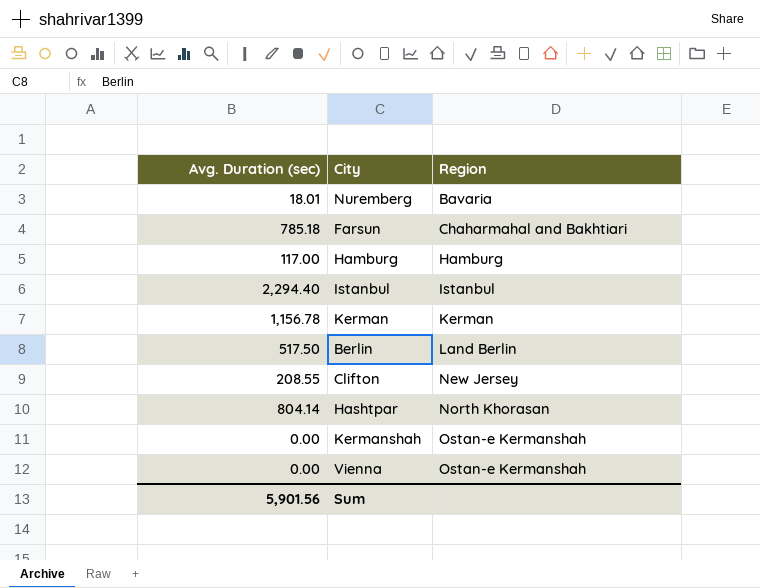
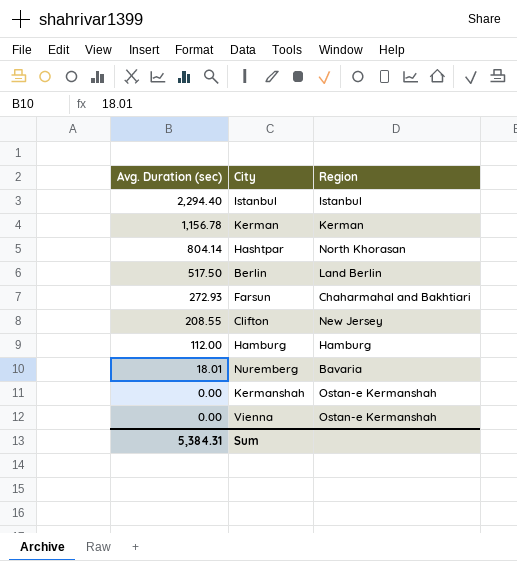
row order: Region ascending -> Avg. Duration (sec) descending
Farsun | Avg. Duration (sec): 785.18 -> 272.93
Hamburg | Avg. Duration (sec): 117.00 -> 112.00
Sum | Avg. Duration (sec): 5,901.56 -> 5,384.31

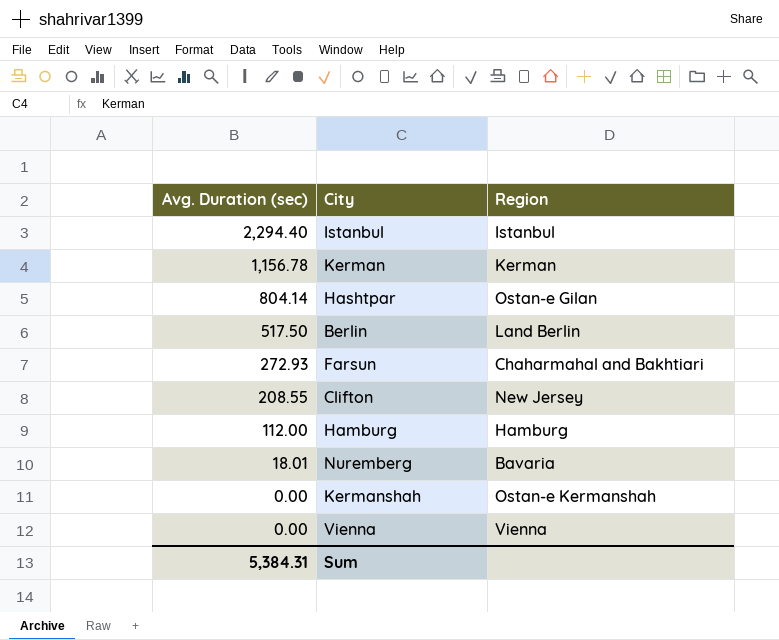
Hashtpar | Region: North Khorasan -> Ostan-e Gilan
Vienna | Region: Ostan-e Kermanshah -> Vienna

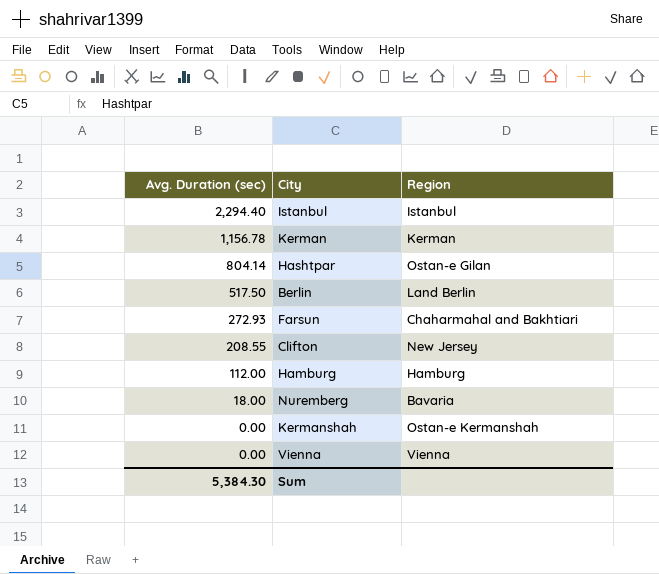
Nuremberg | Avg. Duration (sec): 18.01 -> 18.00
Sum | Avg. Duration (sec): 5,384.31 -> 5,384.30

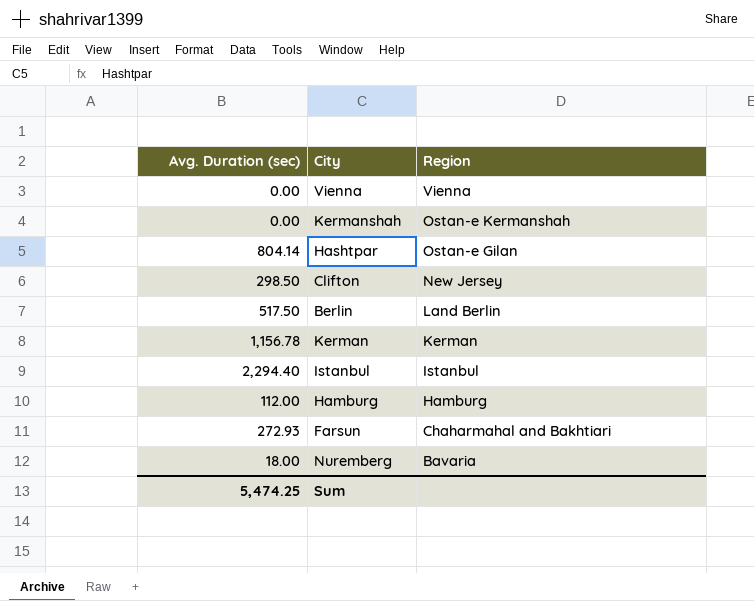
row order: Avg. Duration (sec) descending -> Region descending
Clifton | Avg. Duration (sec): 208.55 -> 298.50
Sum | Avg. Duration (sec): 5,384.30 -> 5,474.25

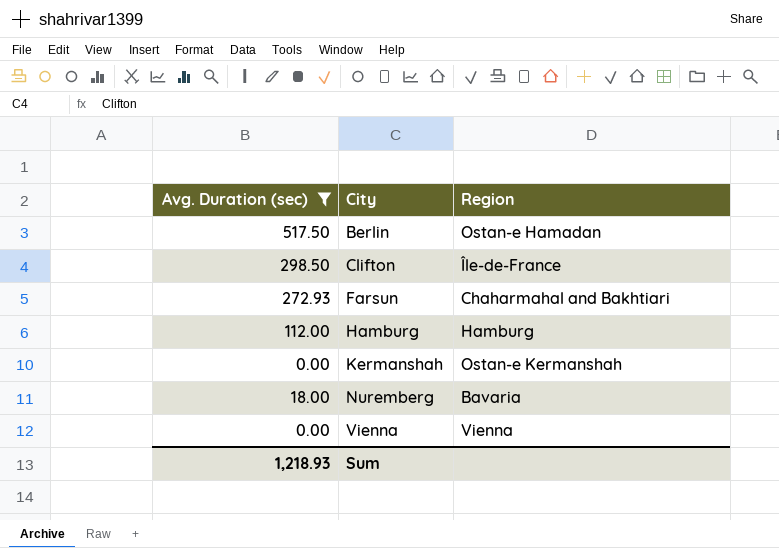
filter: none -> Avg. Duration (sec) <= 517.50
row order: Region descending -> City ascending
Berlin | Region: Land Berlin -> Ostan-e Hamadan
Clifton | Region: New Jersey -> Île-de-France
Sum | Avg. Duration (sec): 5,474.25 -> 1,218.93

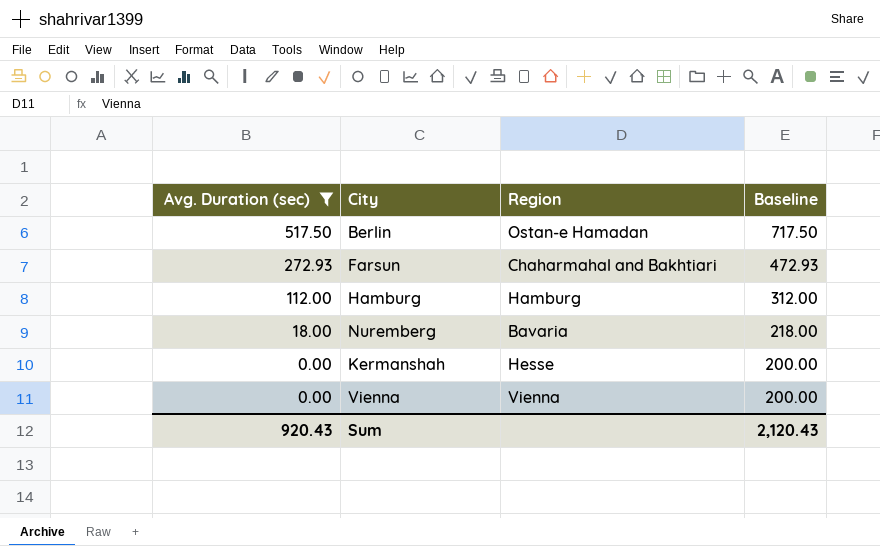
row order: City ascending -> Avg. Duration (sec) descending
column Baseline | formula: none -> [Avg. Duration (sec)] + 200
row Clifton: 298.50 | Île-de-France -> none
Kermanshah | Region: Ostan-e Kermanshah -> Hesse
Sum | Avg. Duration (sec): 1,218.93 -> 920.43

